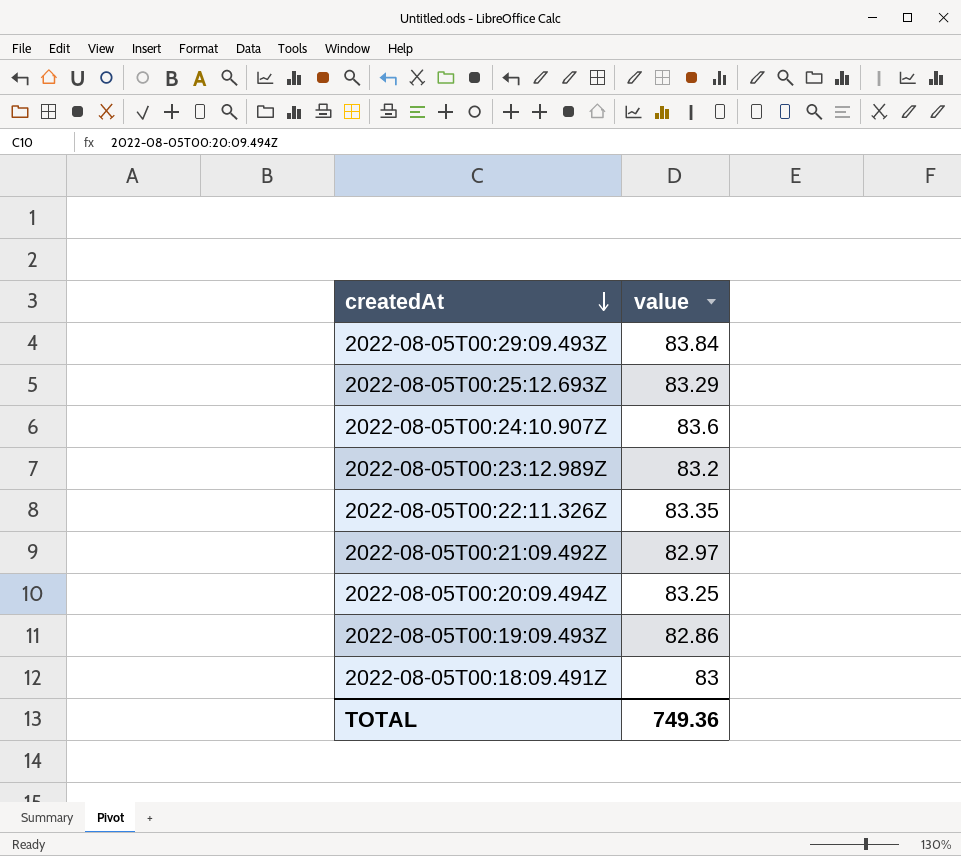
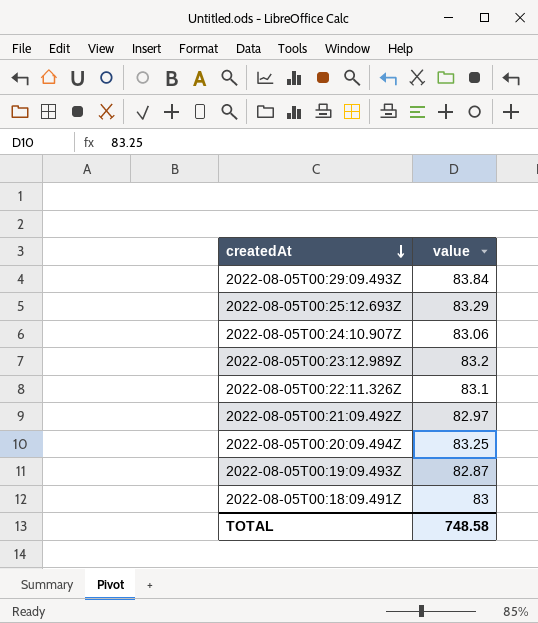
2022-08-05T00:24:10.907Z | value: 83.6 -> 83.06
2022-08-05T00:22:11.326Z | value: 83.35 -> 83.1
2022-08-05T00:19:09.493Z | value: 82.86 -> 82.87
TOTAL | value: 749.36 -> 748.58

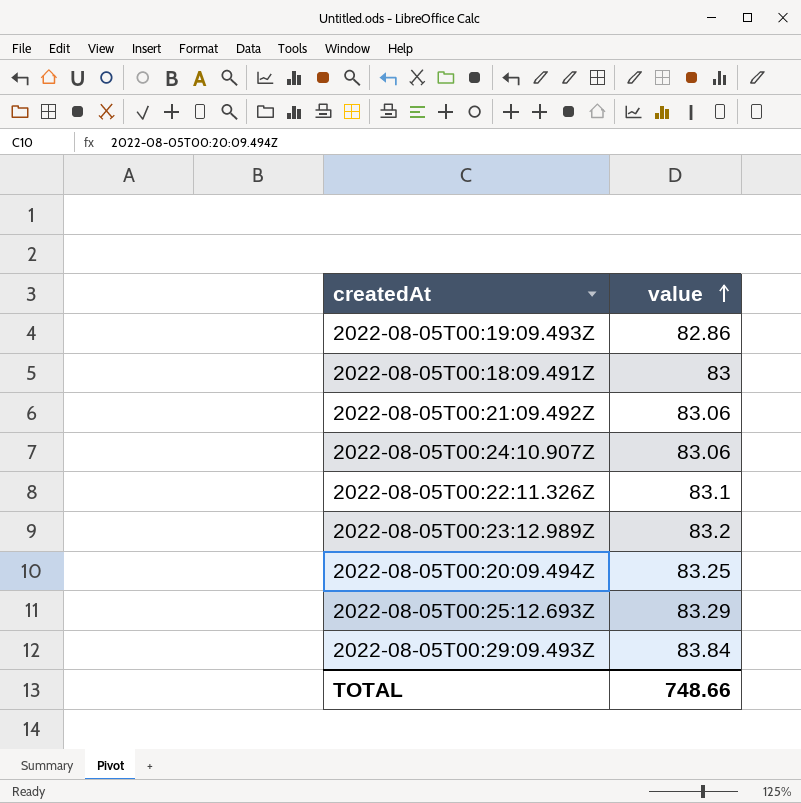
row order: createdAt descending -> value ascending
2022-08-05T00:19:09.493Z | value: 82.87 -> 82.86
2022-08-05T00:21:09.492Z | value: 82.97 -> 83.06
TOTAL | value: 748.58 -> 748.66

